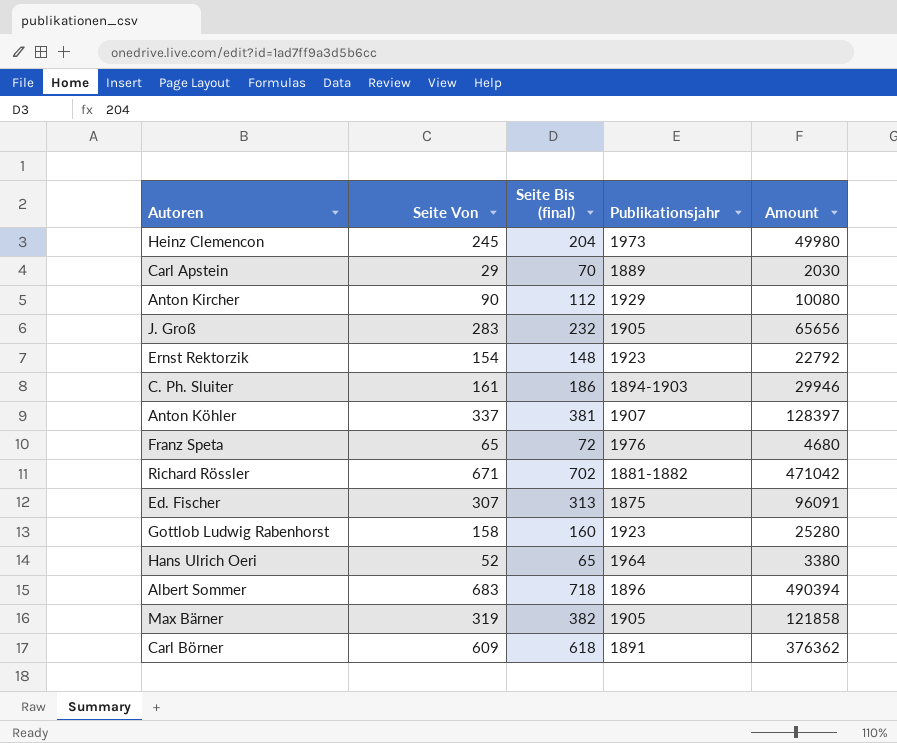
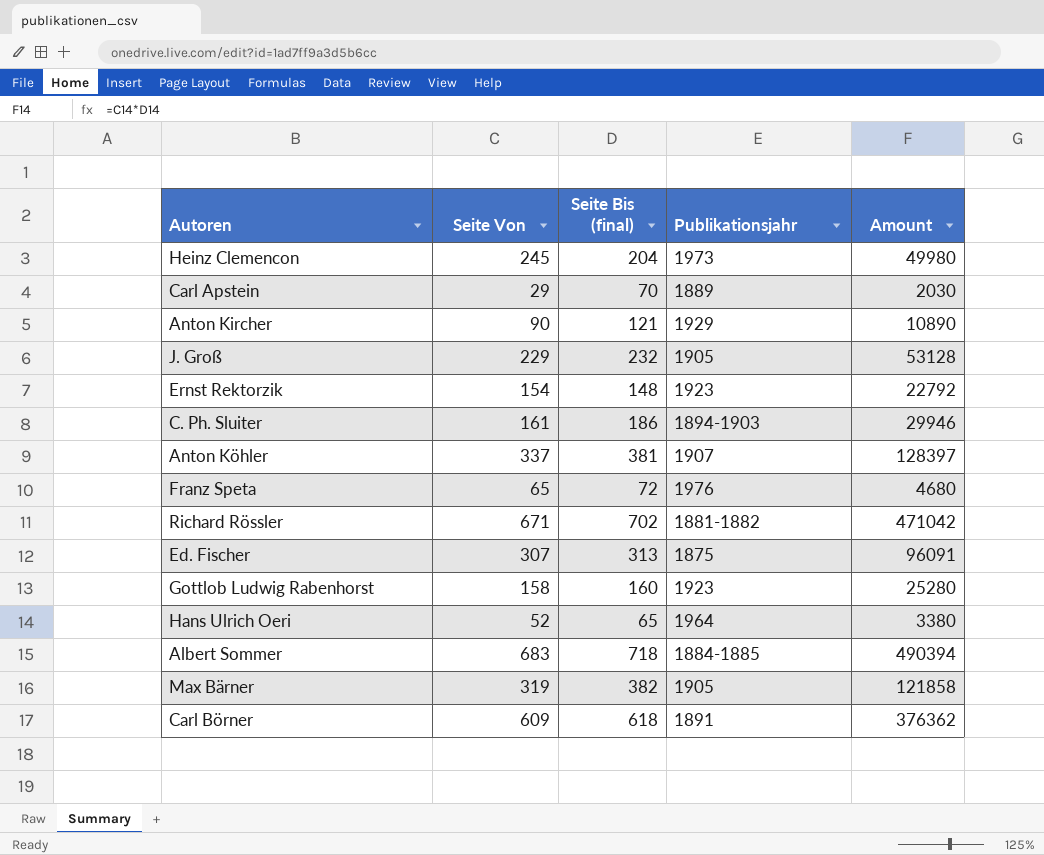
Anton Kircher | Seite Bis (final): 112 -> 121
Anton Kircher | Amount: 10080 -> 10890
J. Groß | Seite Von: 283 -> 229
J. Groß | Amount: 65656 -> 53128
Albert Sommer | Publikationsjahr: 1896 -> 1884-1885

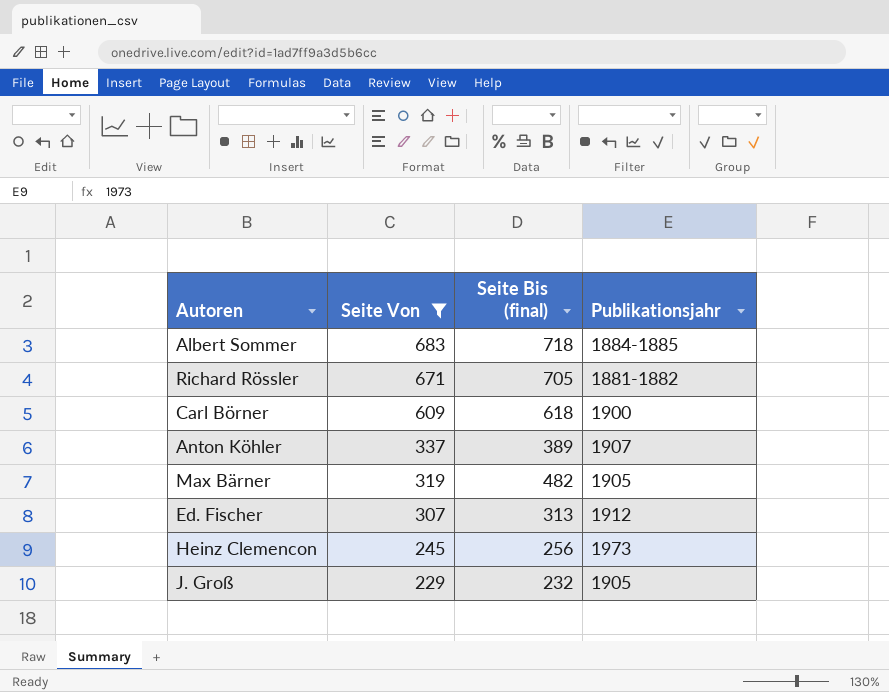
filter: none -> Seite Von >= 229
row order: none -> Seite Von descending
column Amount | formula: [Seite Von] * [Seite Bis (final)] -> none
Richard Rössler | Seite Bis (final): 702 -> 705
Carl Börner | Publikationsjahr: 1891 -> 1900
Anton Köhler | Seite Bis (final): 381 -> 389
Max Bärner | Seite Bis (final): 382 -> 482
Ed. Fischer | Publikationsjahr: 1875 -> 1912
Heinz Clemencon | Seite Bis (final): 204 -> 256

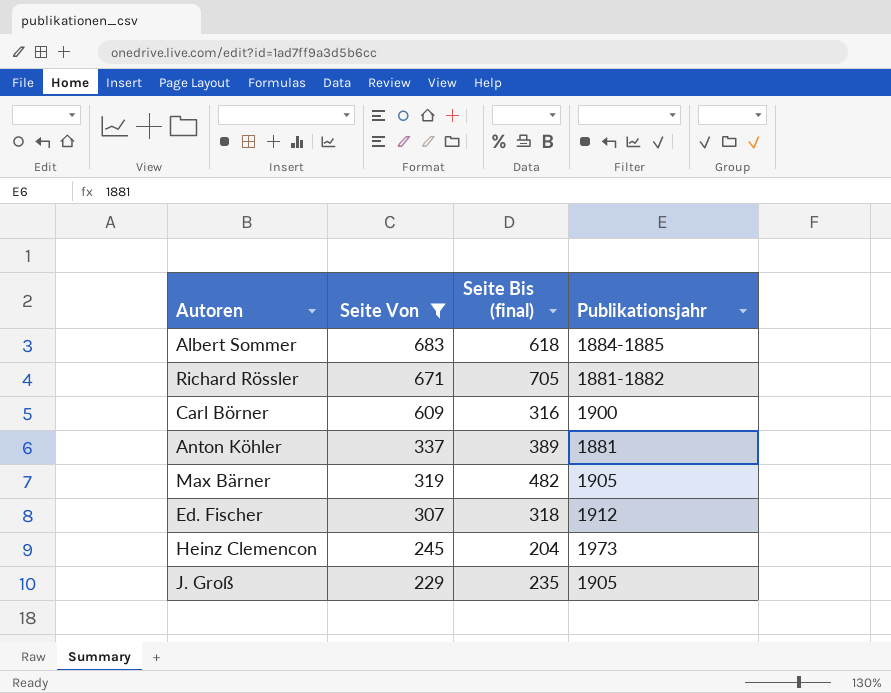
Albert Sommer | Seite Bis (final): 718 -> 618
Carl Börner | Seite Bis (final): 618 -> 316
Anton Köhler | Publikationsjahr: 1907 -> 1881
Ed. Fischer | Seite Bis (final): 313 -> 318
Heinz Clemencon | Seite Bis (final): 256 -> 204
J. Groß | Seite Bis (final): 232 -> 235

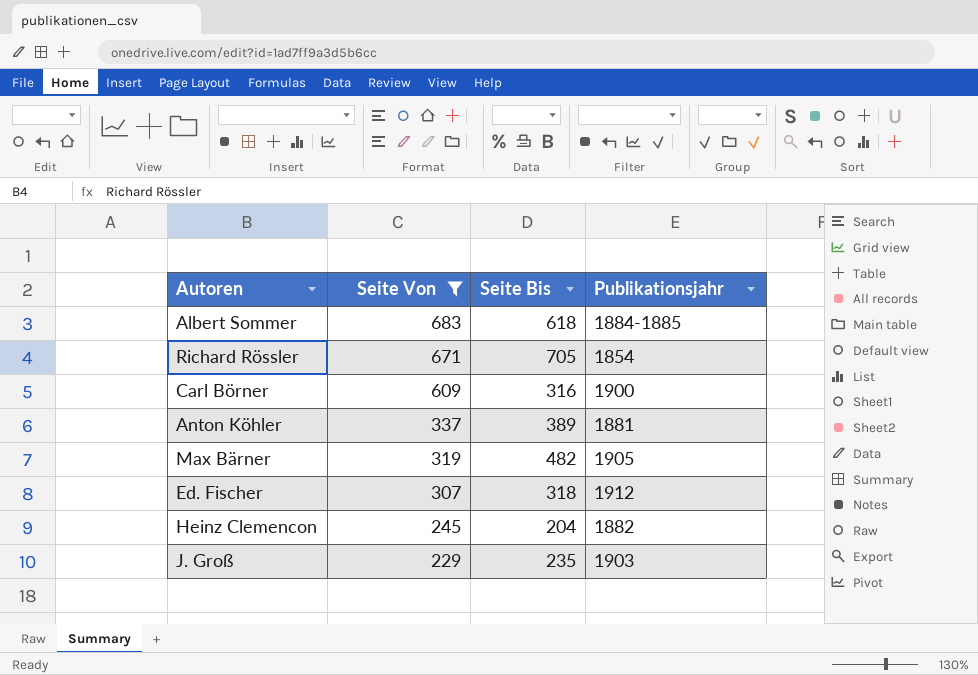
column name: Seite Bis (final) -> Seite Bis
Richard Rössler | Publikationsjahr: 1881-1882 -> 1854
Heinz Clemencon | Publikationsjahr: 1973 -> 1882
J. Groß | Publikationsjahr: 1905 -> 1903

